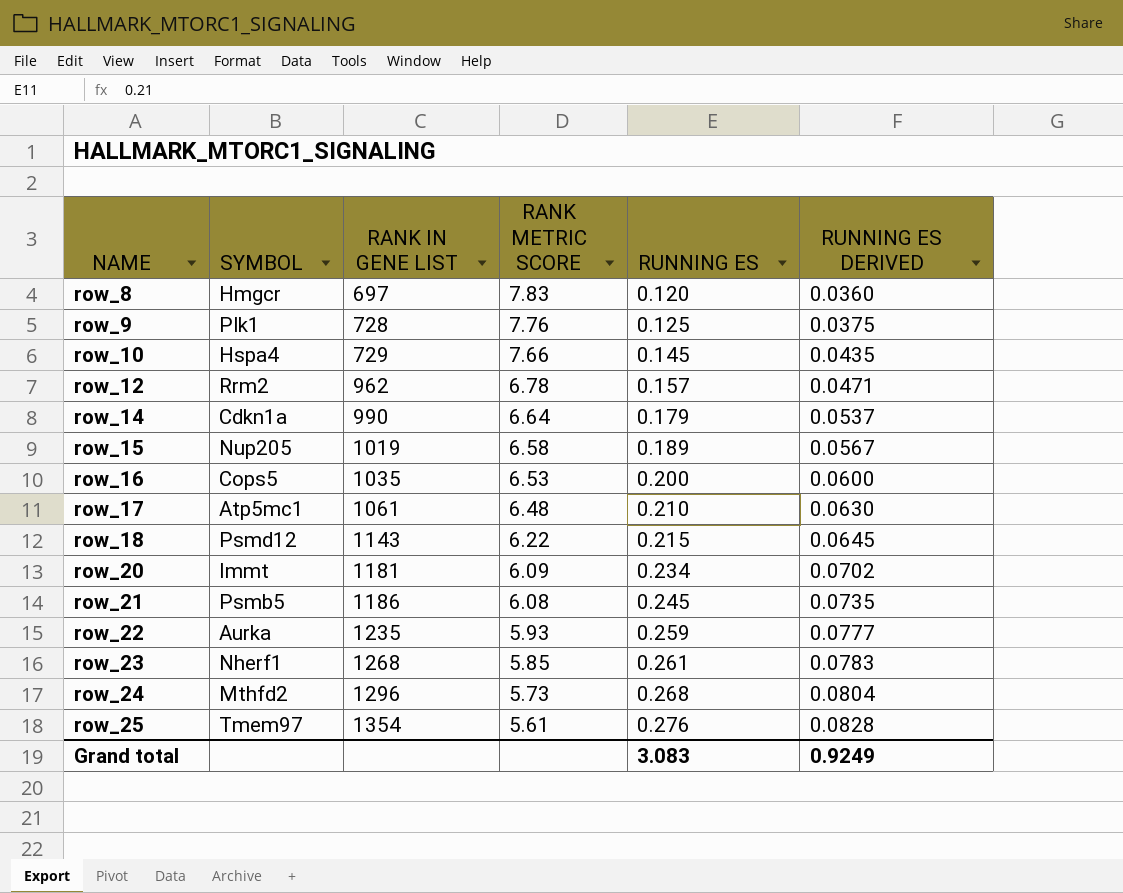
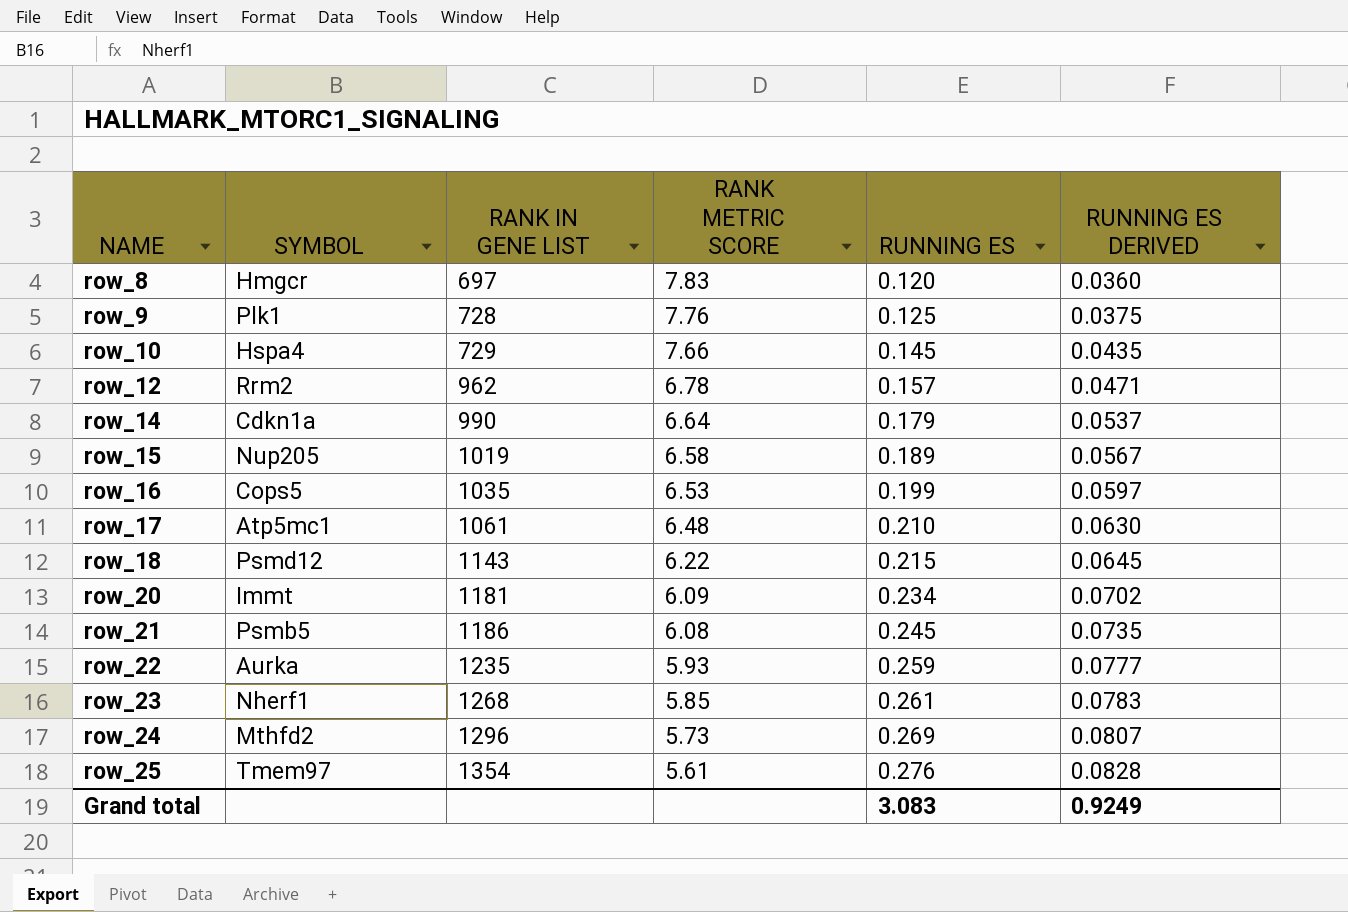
row_16 | RUNNING ES: 0.200 -> 0.199
row_16 | RUNNING ES DERIVED: 0.0600 -> 0.0597
row_24 | RUNNING ES: 0.268 -> 0.269
row_24 | RUNNING ES DERIVED: 0.0804 -> 0.0807

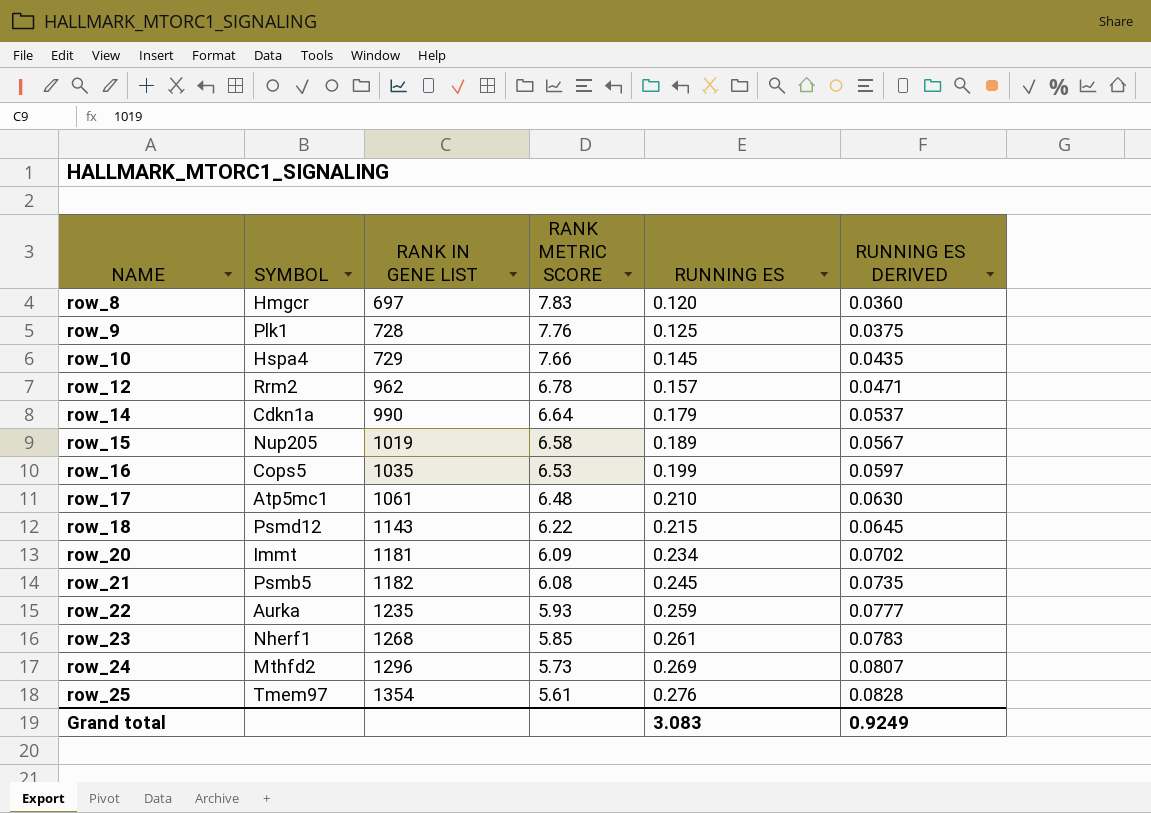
row_21 | RANK IN GENE LIST: 1186 -> 1182

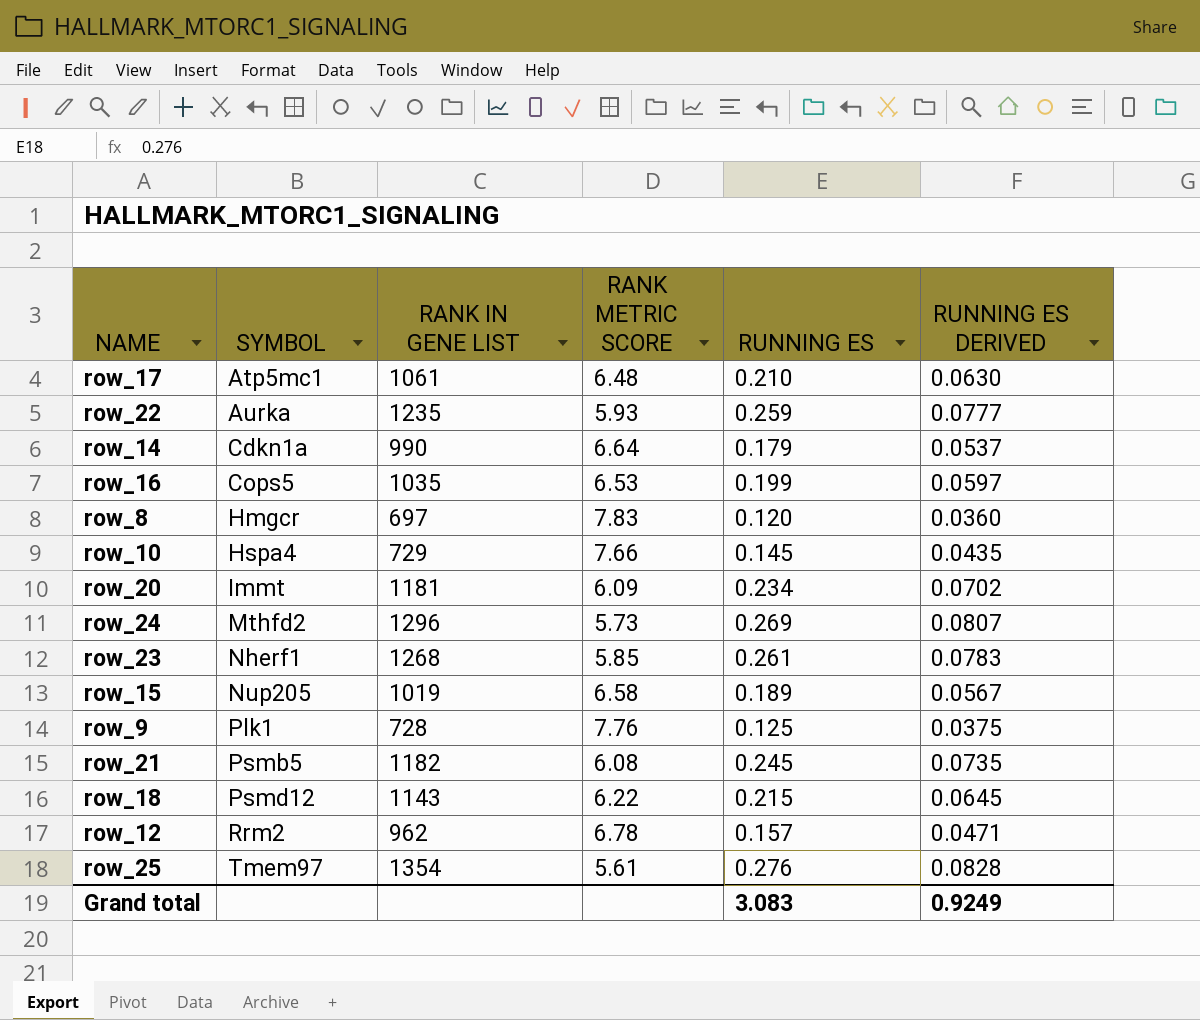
row order: NAME ascending -> SYMBOL ascending

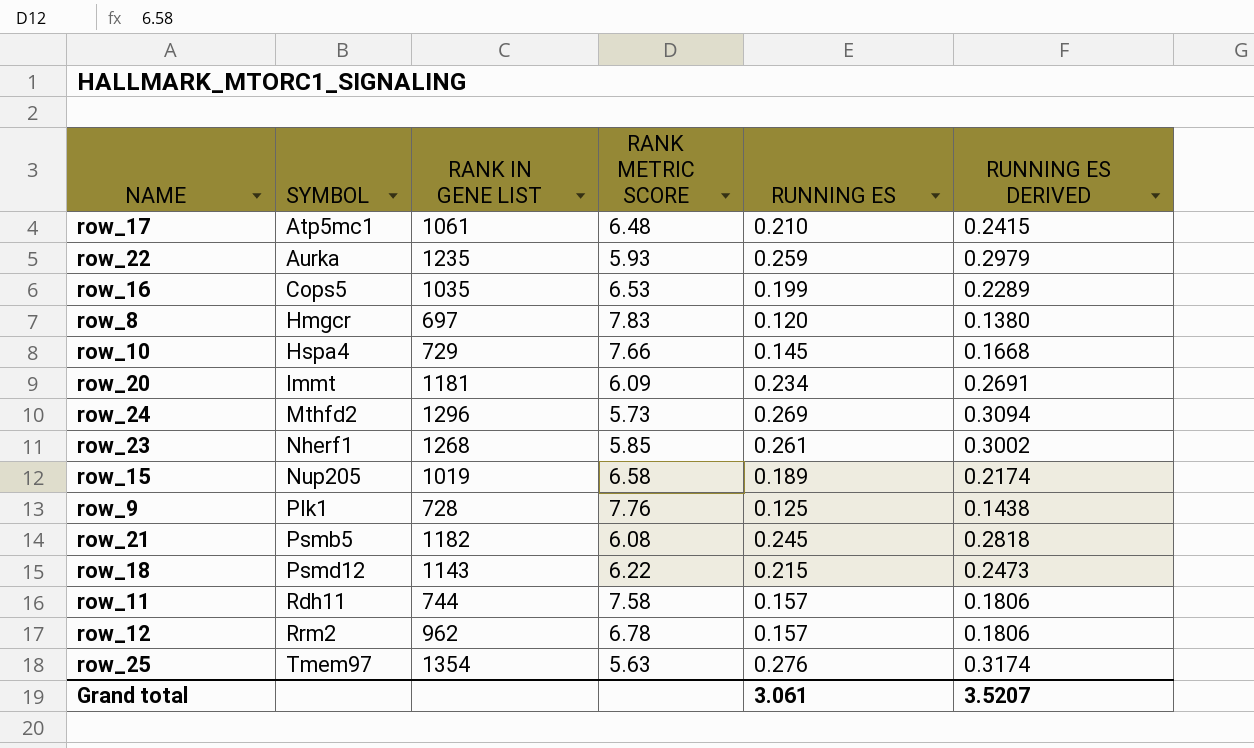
column RUNNING ES DERIVED | formula: [RUNNING ES] * 0.3 -> [RUNNING ES] * 1.15
row row_14: Cdkn1a | 990 | 6.64 | 0.179 | 0.0537 -> none
row row_11: none -> Rdh11 | 744 | 7.58 | 0.157 | 0.1806
row_25 | RANK METRIC SCORE: 5.61 -> 5.63
Grand total | RUNNING ES: 3.083 -> 3.061
Grand total | RUNNING ES DERIVED: 0.9249 -> 3.5207

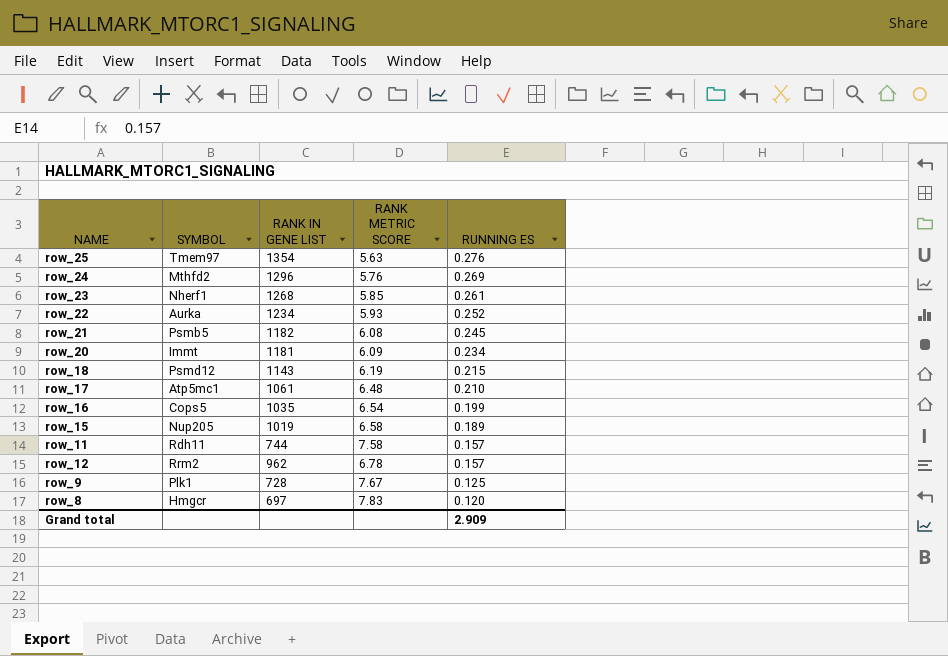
row order: SYMBOL ascending -> RUNNING ES descending
column RUNNING ES DERIVED | formula: [RUNNING ES] * 1.15 -> none
row row_10: Hspa4 | 729 | 7.66 | 0.145 | 0.1668 -> none
row_24 | RANK METRIC SCORE: 5.73 -> 5.76
row_22 | RANK IN GENE LIST: 1235 -> 1234
row_22 | RUNNING ES: 0.259 -> 0.252
row_18 | RANK METRIC SCORE: 6.22 -> 6.19
row_16 | RANK METRIC SCORE: 6.53 -> 6.54
row_9 | RANK METRIC SCORE: 7.76 -> 7.67
Grand total | RUNNING ES: 3.061 -> 2.909

